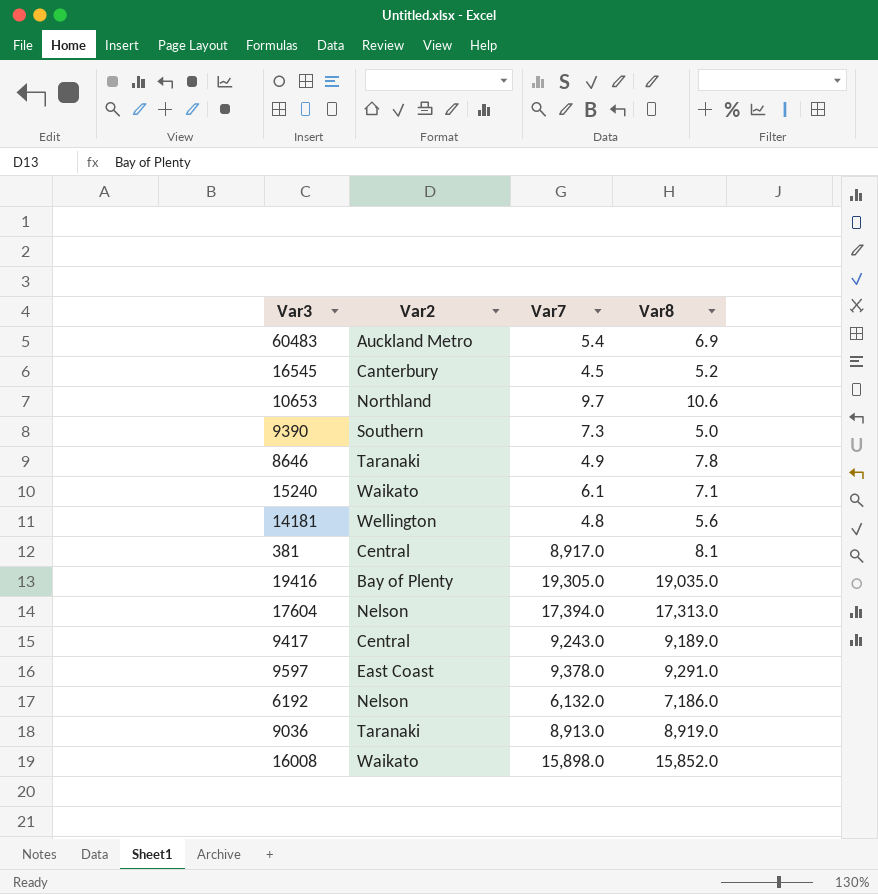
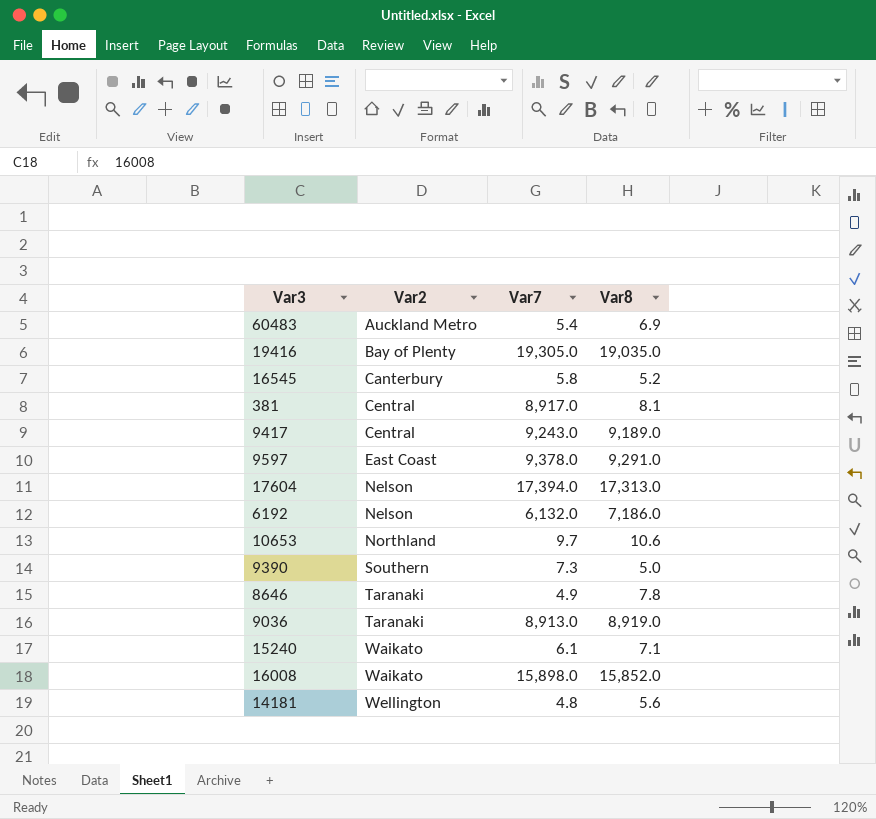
row order: none -> Var2 ascending
16545 | Var7: 4.5 -> 5.8

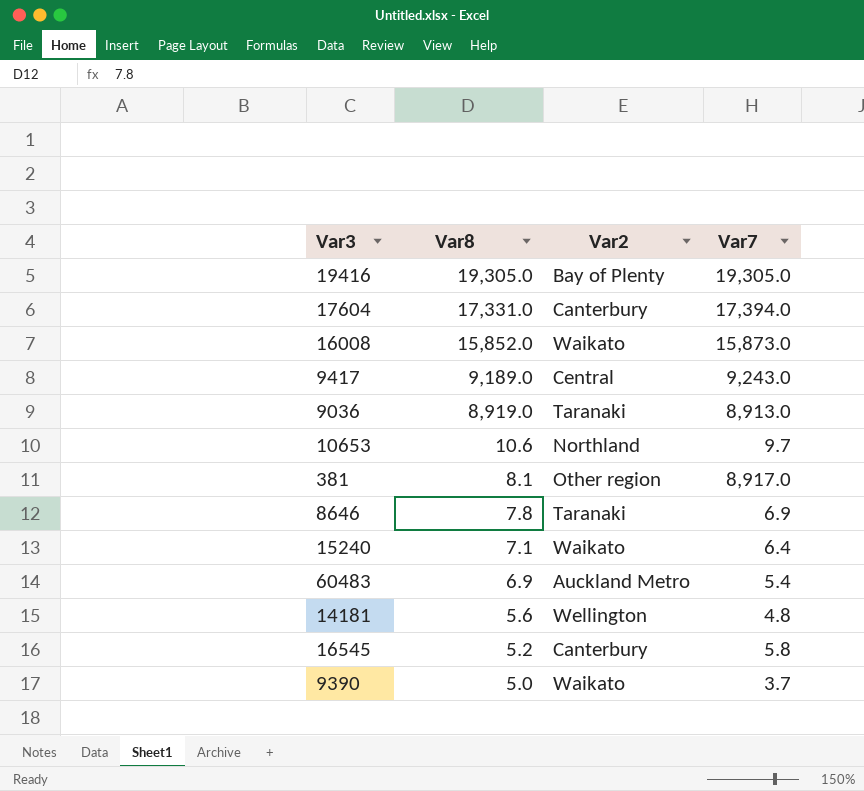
row order: Var2 ascending -> Var8 descending
column Var8 | position: 4 -> 2
row 9597: East Coast | 9,378.0 | 9,291.0 -> none
row 6192: Nelson | 6,132.0 | 7,186.0 -> none
19416 | Var8: 19,035.0 -> 19,305.0
17604 | Var8: 17,313.0 -> 17,331.0
17604 | Var2: Nelson -> Canterbury
16008 | Var7: 15,898.0 -> 15,873.0
381 | Var2: Central -> Other region
8646 | Var7: 4.9 -> 6.9
15240 | Var7: 6.1 -> 6.4
9390 | Var2: Southern -> Waikato
9390 | Var7: 7.3 -> 3.7

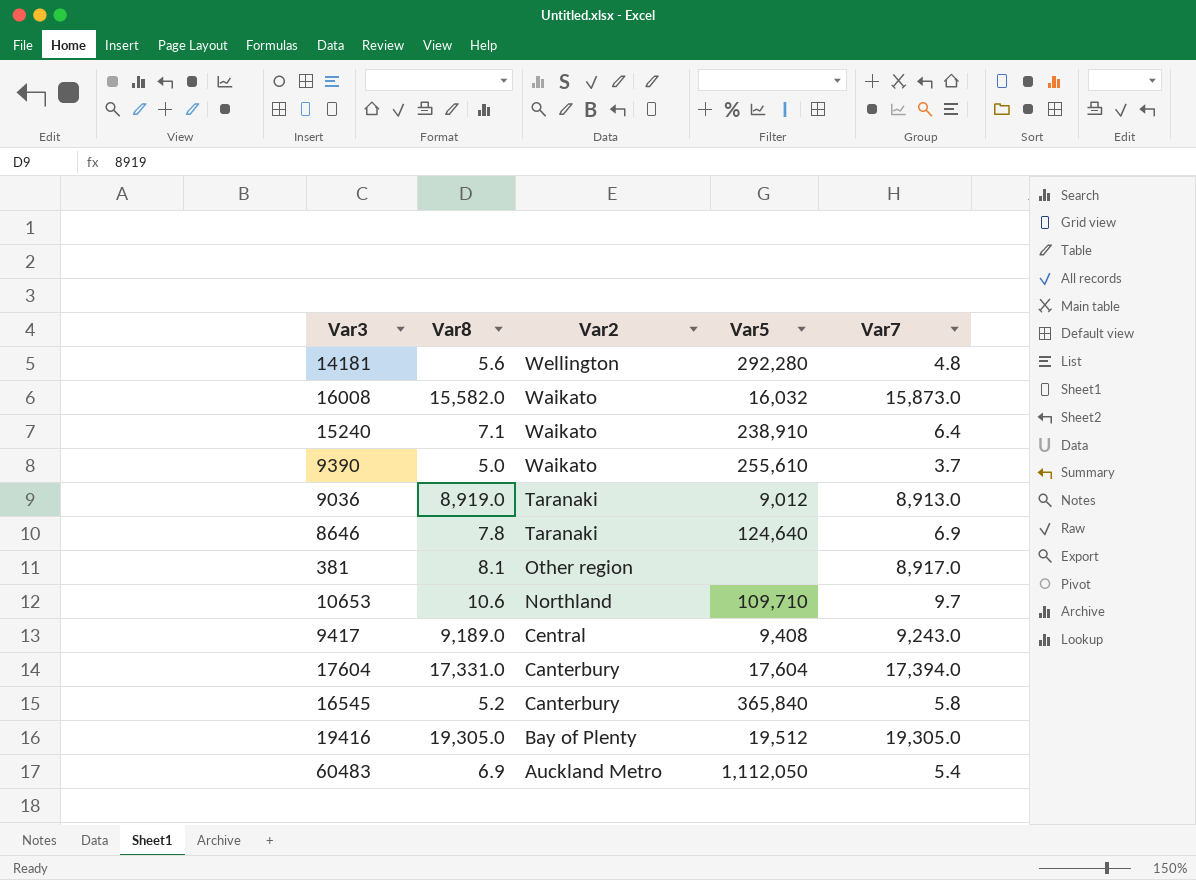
row order: Var8 descending -> Var2 descending
column Var5 | position: none -> 4
16008 | Var8: 15,852.0 -> 15,582.0

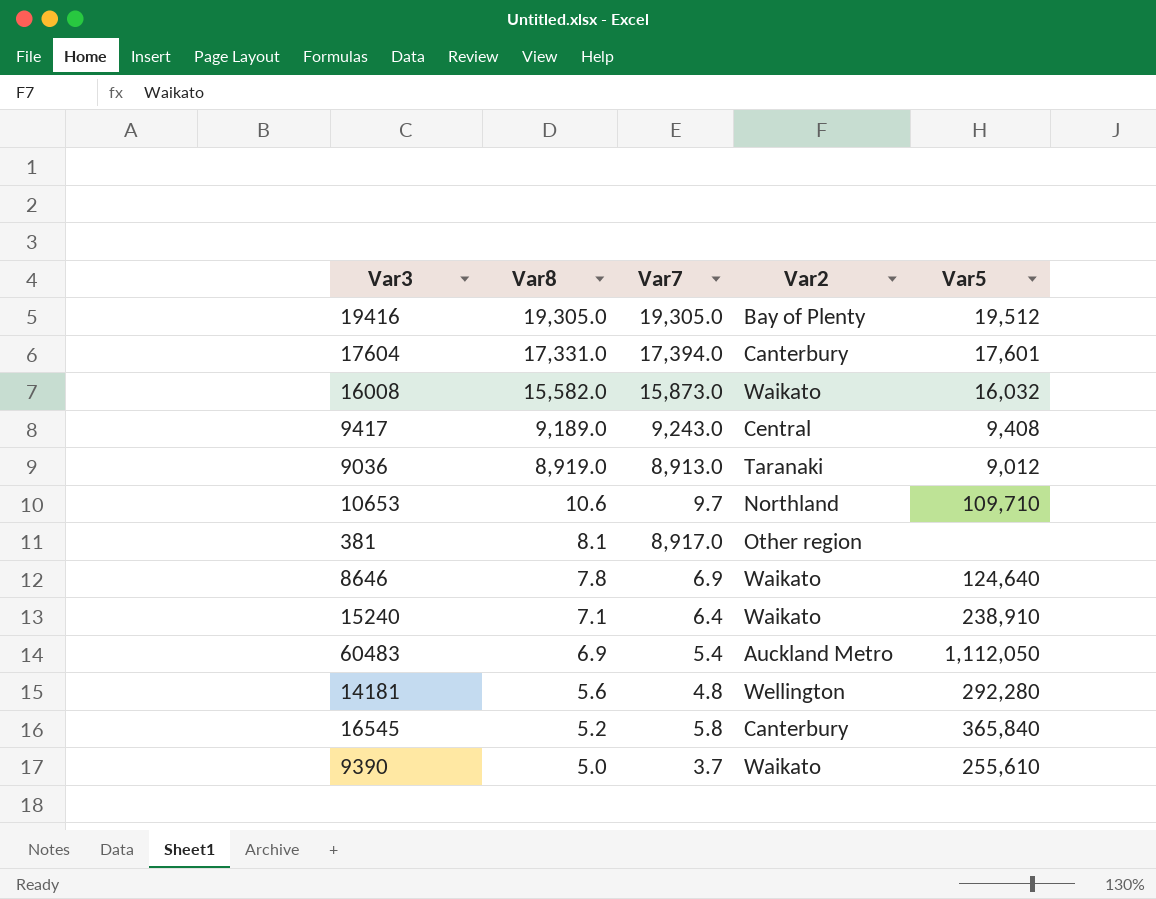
row order: Var2 descending -> Var8 descending
column Var7 | position: 5 -> 3
17604 | Var5: 17,604 -> 17,601
8646 | Var2: Taranaki -> Waikato

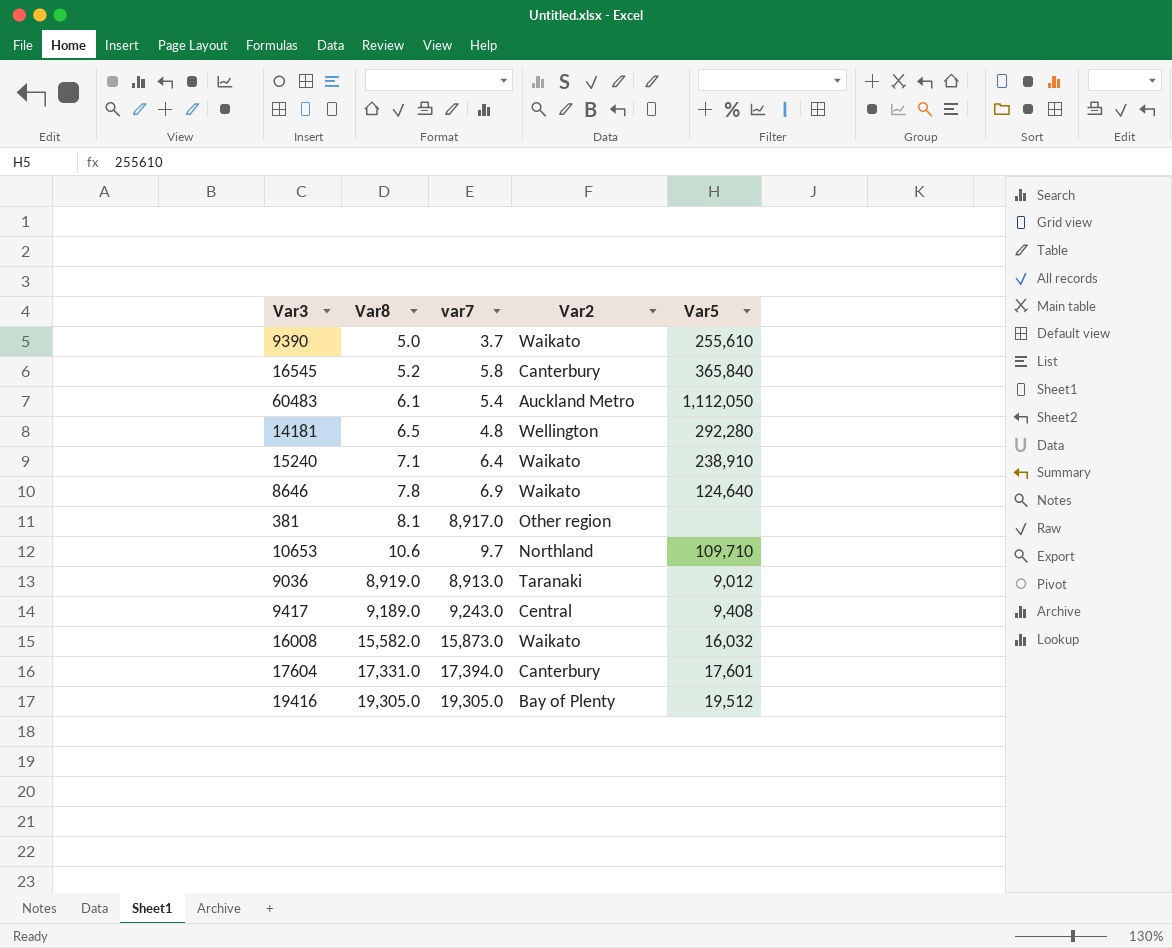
row order: Var8 descending -> Var8 ascending
column name: Var7 -> var7
60483 | Var8: 6.9 -> 6.1
14181 | Var8: 5.6 -> 6.5

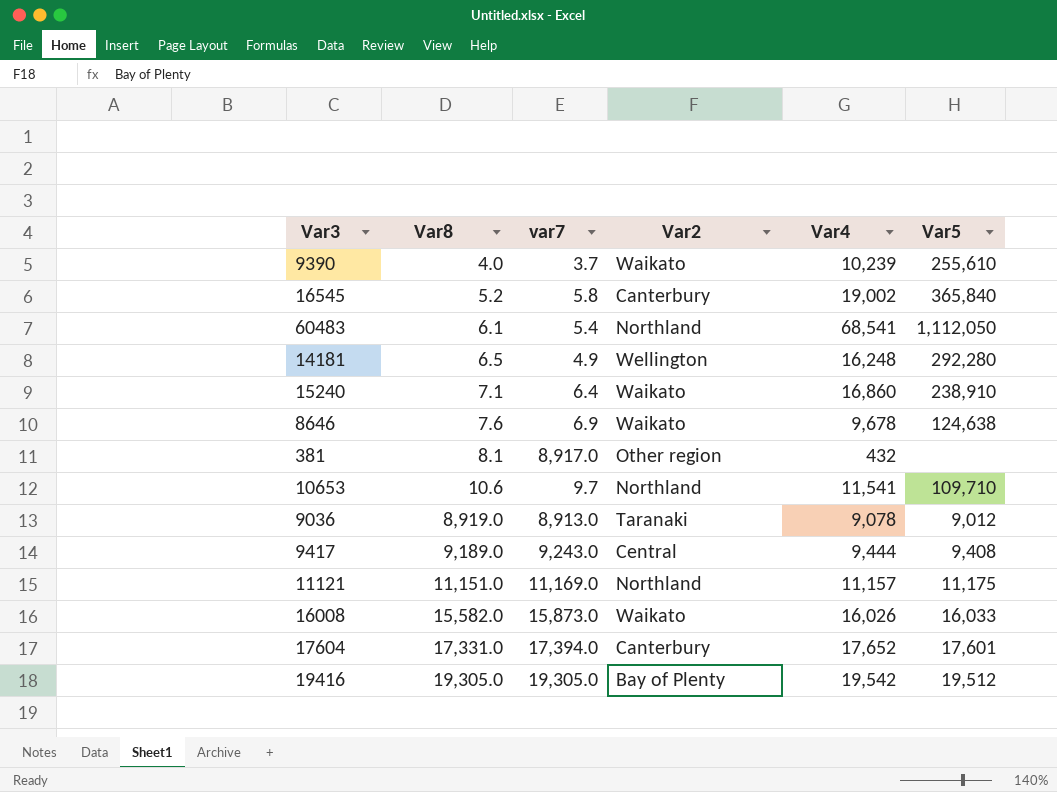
column Var4 | position: none -> 5
9390 | Var8: 5.0 -> 4.0
60483 | Var2: Auckland Metro -> Northland
14181 | var7: 4.8 -> 4.9
8646 | Var8: 7.8 -> 7.6
8646 | Var5: 124,640 -> 124,638
row 11121: none -> 11,151.0 | 11,169.0 | Northland | 11,157 | 11,175
16008 | Var5: 16,032 -> 16,033

